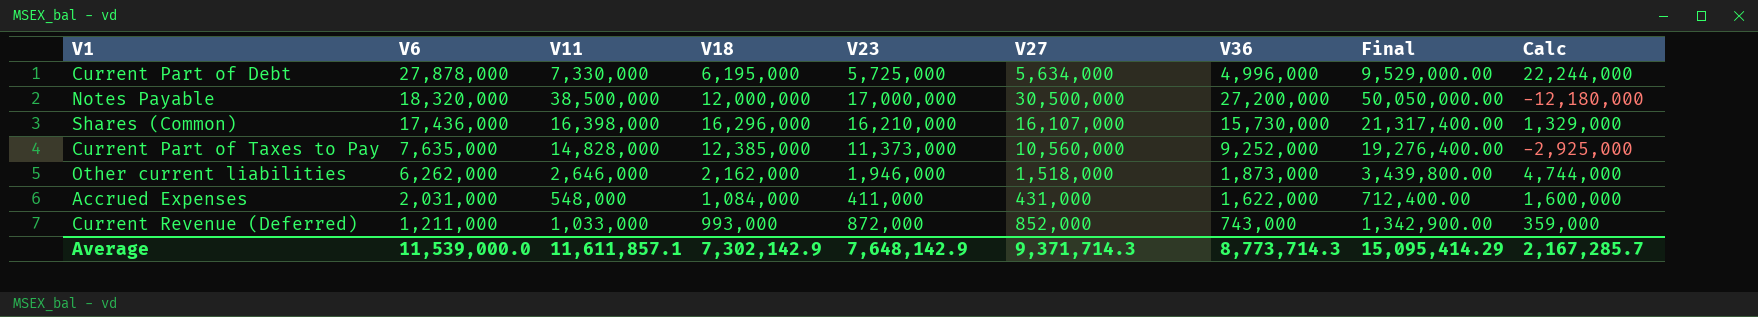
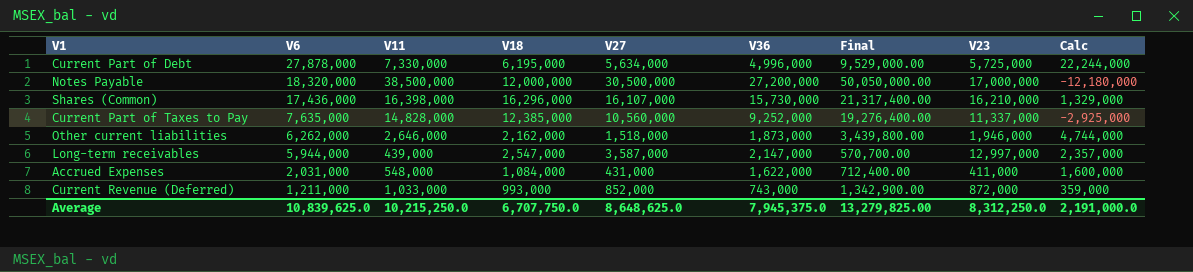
column V23 | position: 5 -> 8
Current Part of Taxes to Pay | V23: 11,373,000 -> 11,337,000
row Long-term receivables: none -> 5,944,000 | 439,000 | 2,547,000 | 3,587,000 | 2,147,000 | 570,700.00 | 12,997,000 | 2,357,000
Average | V6: 11,539,000.0 -> 10,839,625.0
Average | V11: 11,611,857.1 -> 10,215,250.0
Average | V18: 7,302,142.9 -> 6,707,750.0
Average | V27: 9,371,714.3 -> 8,648,625.0
Average | V36: 8,773,714.3 -> 7,945,375.0
Average | Final: 15,095,414.29 -> 13,279,825.00
Average | V23: 7,648,142.9 -> 8,312,250.0
Average | Calc: 2,167,285.7 -> 2,191,000.0

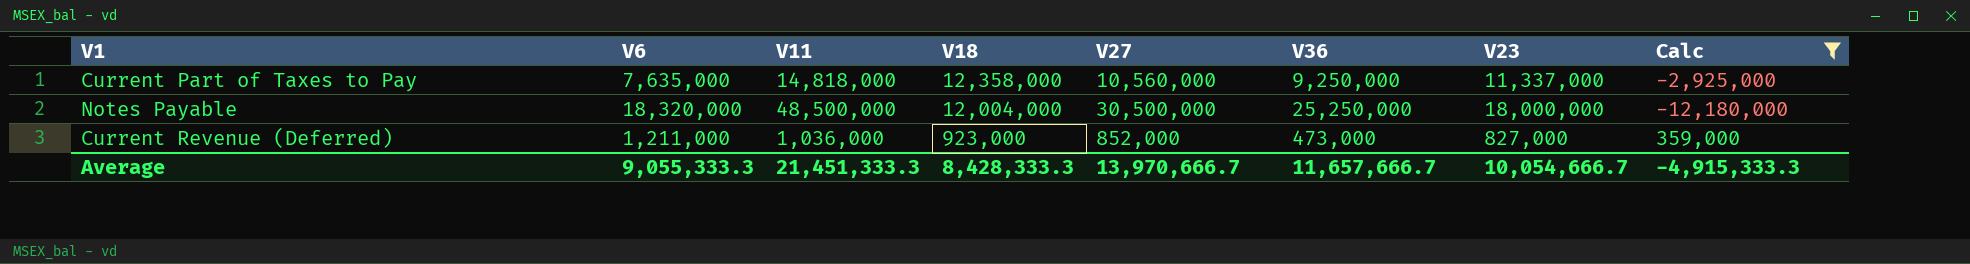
filter: none -> Calc <= 359,000
row order: V6 descending -> V18 descending
column Final | formula: [V11] * 1.3 -> none
Current Part of Taxes to Pay | V11: 14,828,000 -> 14,818,000
Current Part of Taxes to Pay | V18: 12,385,000 -> 12,358,000
Current Part of Taxes to Pay | V36: 9,252,000 -> 9,250,000
Notes Payable | V11: 38,500,000 -> 48,500,000
Notes Payable | V18: 12,000,000 -> 12,004,000
Notes Payable | V36: 27,200,000 -> 25,250,000
Notes Payable | V23: 17,000,000 -> 18,000,000
Current Revenue (Deferred) | V11: 1,033,000 -> 1,036,000
Current Revenue (Deferred) | V18: 993,000 -> 923,000
Current Revenue (Deferred) | V36: 743,000 -> 473,000
Current Revenue (Deferred) | V23: 872,000 -> 827,000
Average | V6: 10,839,625.0 -> 9,055,333.3
Average | V11: 10,215,250.0 -> 21,451,333.3
Average | V18: 6,707,750.0 -> 8,428,333.3
Average | V27: 8,648,625.0 -> 13,970,666.7
Average | V36: 7,945,375.0 -> 11,657,666.7
Average | V23: 8,312,250.0 -> 10,054,666.7
Average | Calc: 2,191,000.0 -> -4,915,333.3

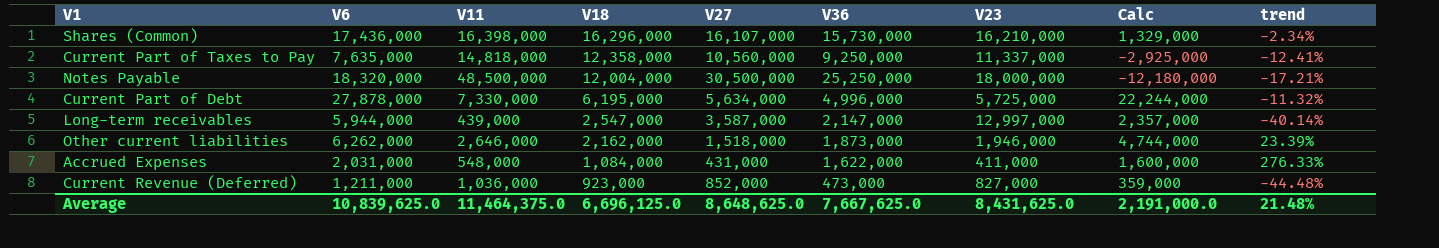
filter: Calc <= 359,000 -> none
column trend | formula: none -> ([V36] - [V27]) / [V27]
Average | V6: 9,055,333.3 -> 10,839,625.0
Average | V11: 21,451,333.3 -> 11,464,375.0
Average | V18: 8,428,333.3 -> 6,696,125.0
Average | V27: 13,970,666.7 -> 8,648,625.0
Average | V36: 11,657,666.7 -> 7,667,625.0
Average | V23: 10,054,666.7 -> 8,431,625.0
Average | Calc: -4,915,333.3 -> 2,191,000.0

